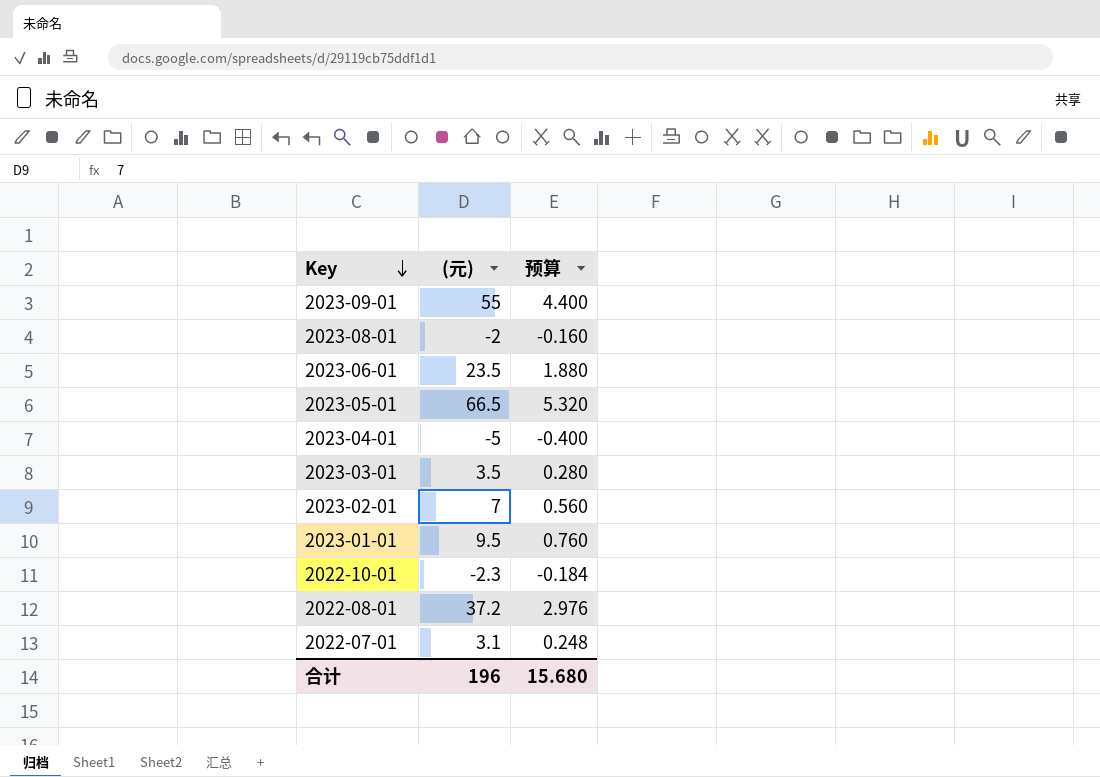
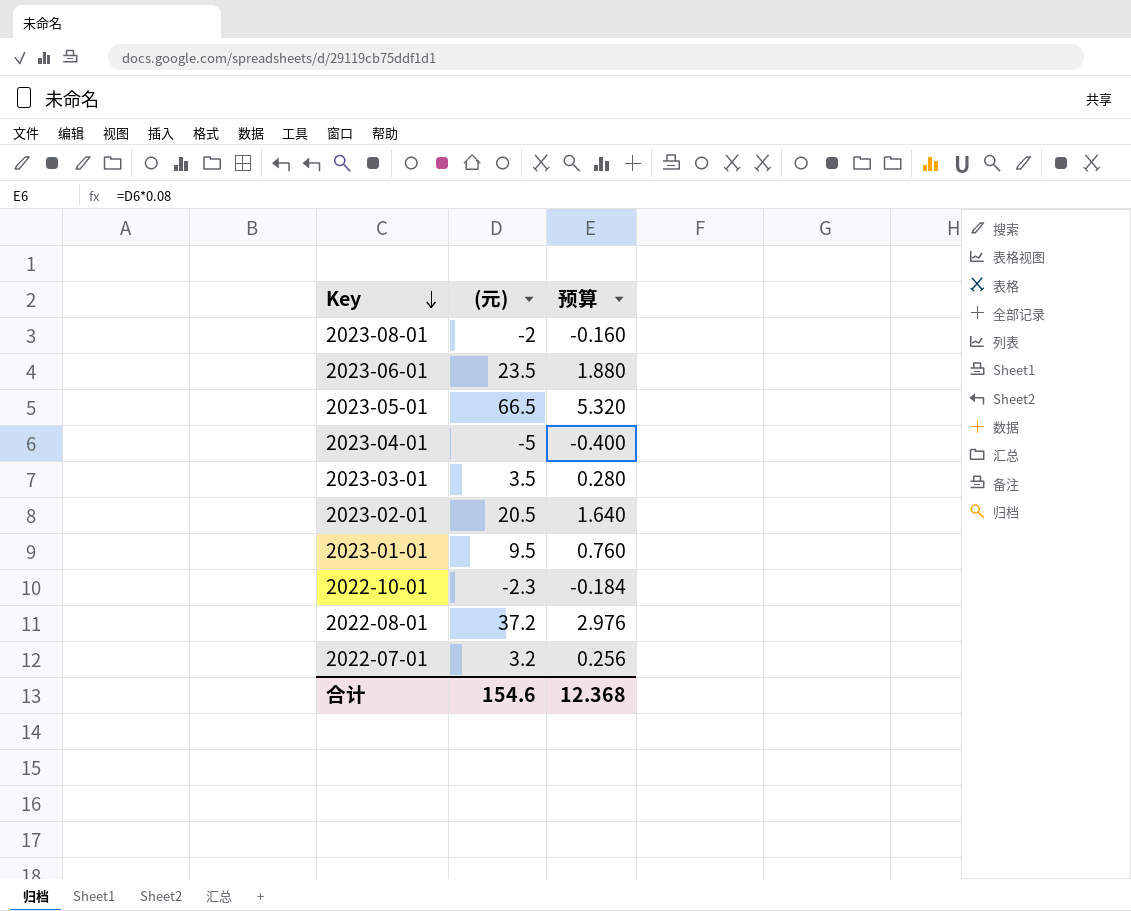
row 2023-09-01: 55 | 4.400 -> none
2023-02-01 | (元): 7 -> 20.5
2023-02-01 | 预算: 0.560 -> 1.640
2022-07-01 | (元): 3.1 -> 3.2
2022-07-01 | 预算: 0.248 -> 0.256
合计 | (元): 196 -> 154.6
合计 | 预算: 15.680 -> 12.368

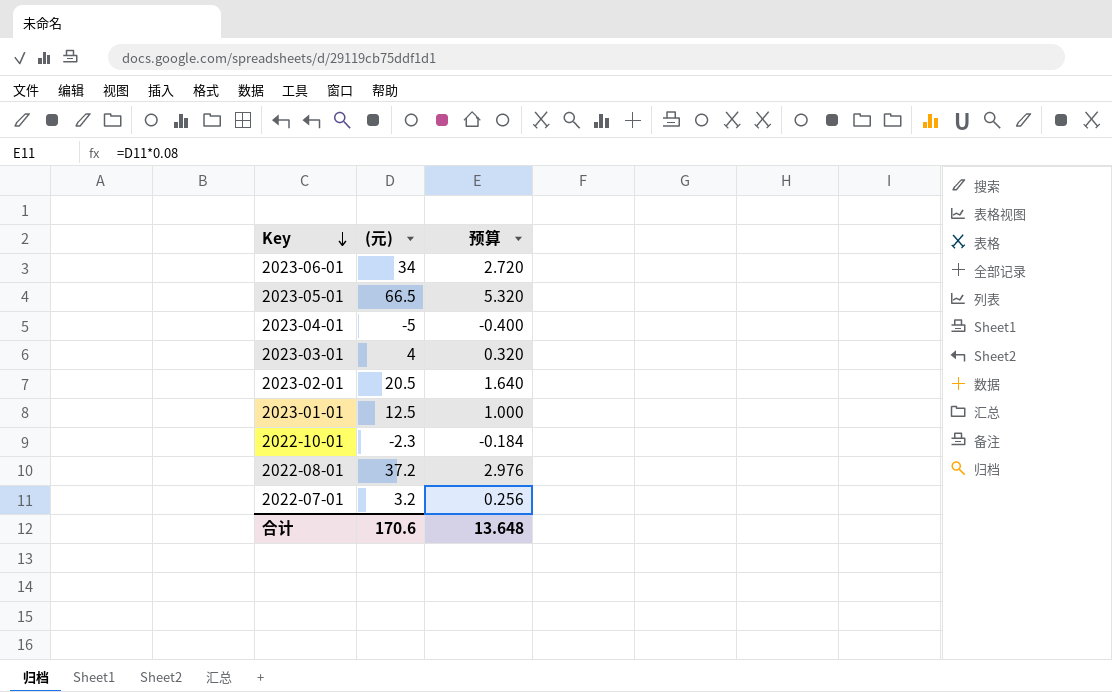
row 2023-08-01: -2 | -0.160 -> none
2023-06-01 | (元): 23.5 -> 34
2023-06-01 | 预算: 1.880 -> 2.720
2023-03-01 | (元): 3.5 -> 4
2023-03-01 | 预算: 0.280 -> 0.320
2023-01-01 | (元): 9.5 -> 12.5
2023-01-01 | 预算: 0.760 -> 1.000
合计 | (元): 154.6 -> 170.6
合计 | 预算: 12.368 -> 13.648

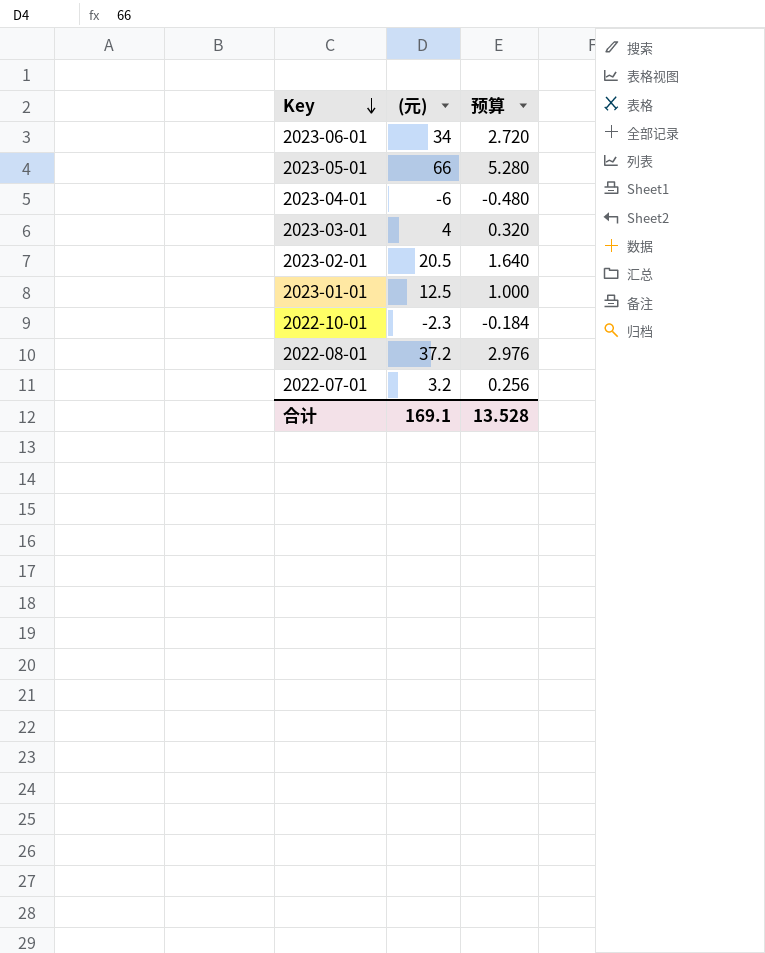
2023-05-01 | (元): 66.5 -> 66
2023-05-01 | 预算: 5.320 -> 5.280
2023-04-01 | (元): -5 -> -6
2023-04-01 | 预算: -0.400 -> -0.480
合计 | (元): 170.6 -> 169.1
合计 | 预算: 13.648 -> 13.528

